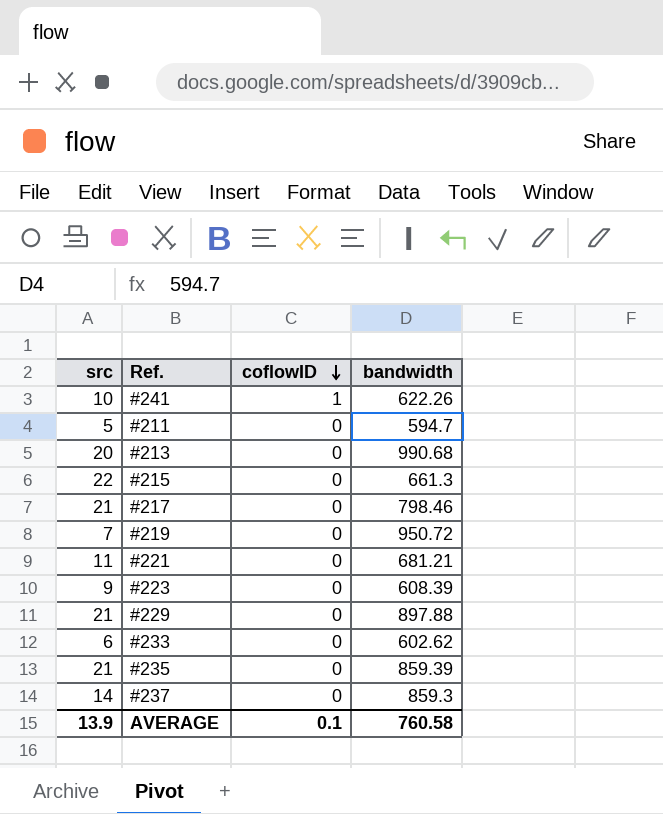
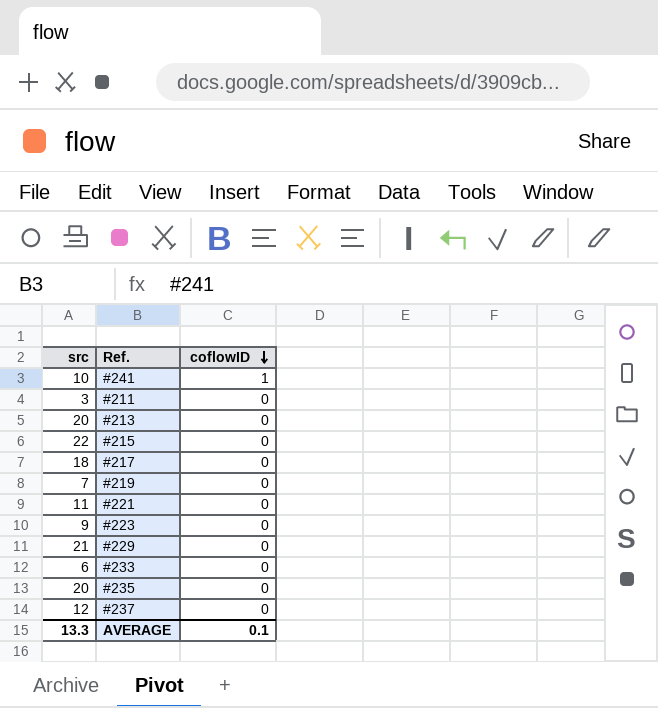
column bandwidth | position: 4 -> none
#211 | src: 5 -> 3
#217 | src: 21 -> 18
#235 | src: 21 -> 20
#237 | src: 14 -> 12
AVERAGE | src: 13.9 -> 13.3

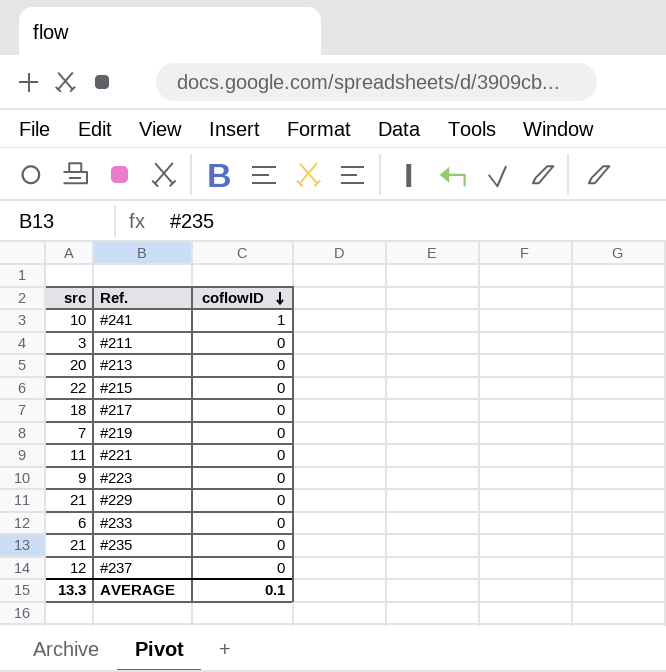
#235 | src: 20 -> 21

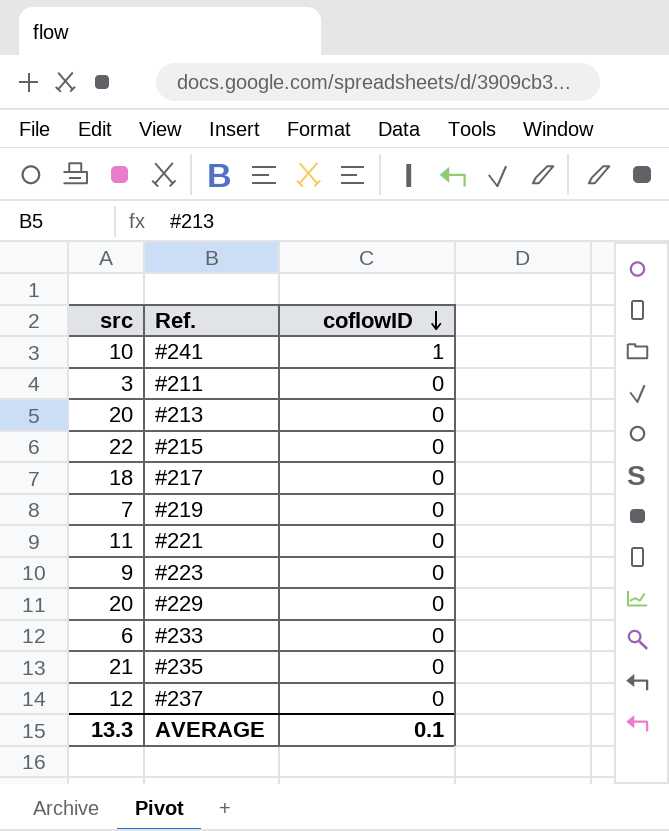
#229 | src: 21 -> 20

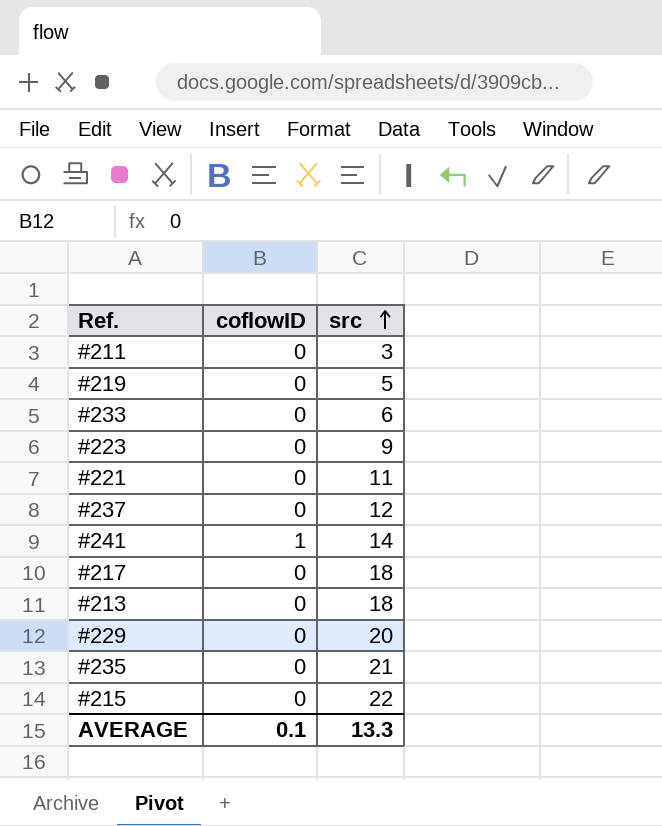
row order: coflowID descending -> src ascending
column src | position: 1 -> 3
#219 | src: 7 -> 5
#241 | src: 10 -> 14
#213 | src: 20 -> 18

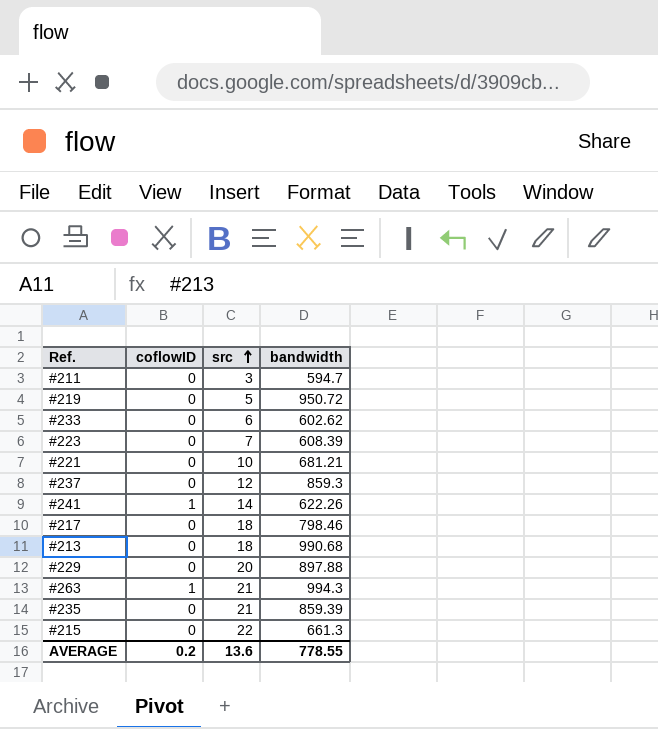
column bandwidth | position: none -> 4
#223 | src: 9 -> 7
#221 | src: 11 -> 10
row #263: none -> 1 | 21 | 994.3
AVERAGE | coflowID: 0.1 -> 0.2
AVERAGE | src: 13.3 -> 13.6

